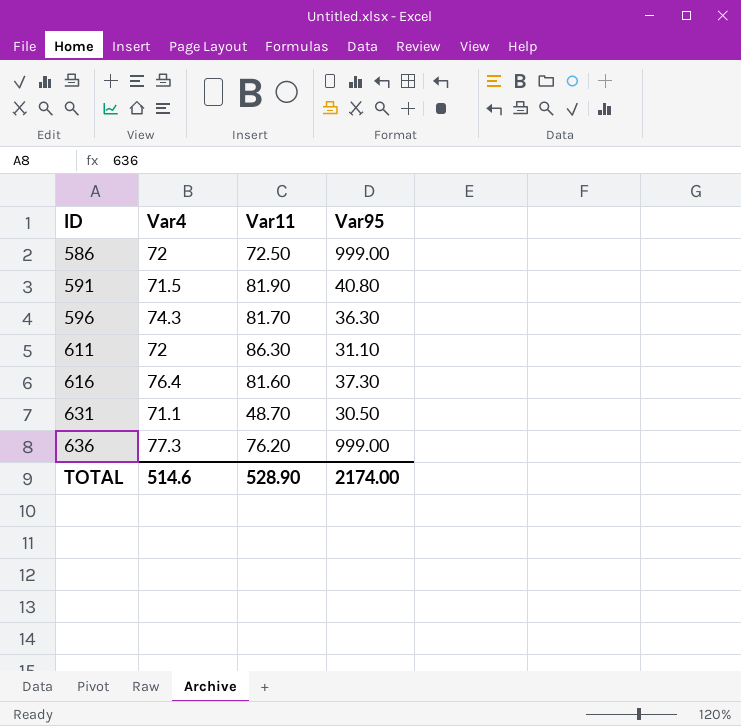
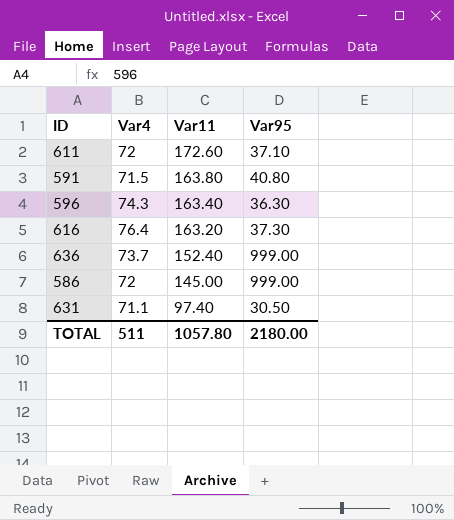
row order: ID ascending -> Var11 descending
611 | Var11: 86.30 -> 172.60
611 | Var95: 31.10 -> 37.10
591 | Var11: 81.90 -> 163.80
596 | Var11: 81.70 -> 163.40
616 | Var11: 81.60 -> 163.20
636 | Var4: 77.3 -> 73.7
636 | Var11: 76.20 -> 152.40
586 | Var11: 72.50 -> 145.00
631 | Var11: 48.70 -> 97.40
TOTAL | Var4: 514.6 -> 511
TOTAL | Var11: 528.90 -> 1057.80
TOTAL | Var95: 2174.00 -> 2180.00

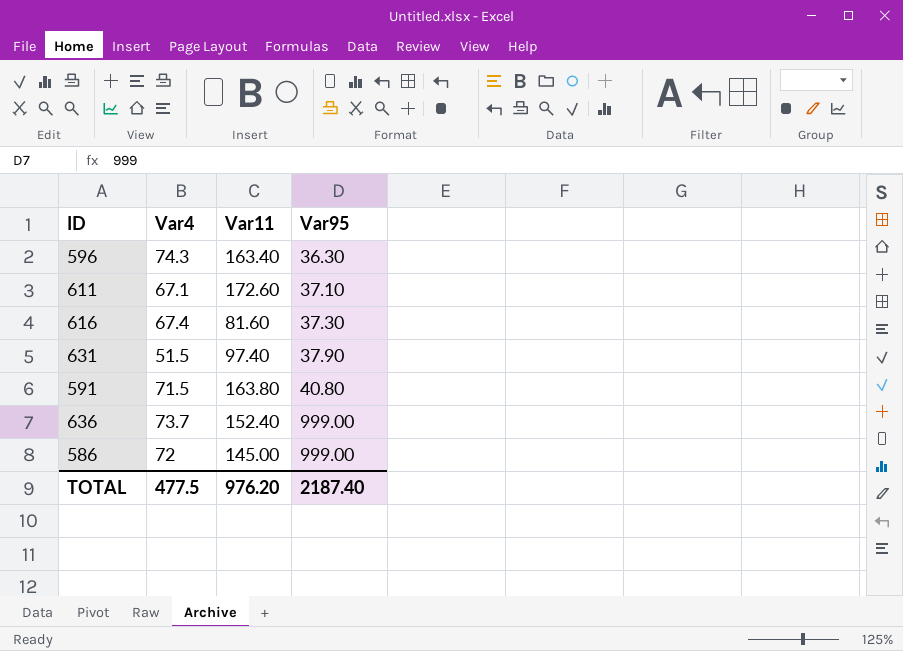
row order: Var11 descending -> Var95 ascending
611 | Var4: 72 -> 67.1
616 | Var4: 76.4 -> 67.4
616 | Var11: 163.20 -> 81.60
631 | Var4: 71.1 -> 51.5
631 | Var95: 30.50 -> 37.90
TOTAL | Var4: 511 -> 477.5
TOTAL | Var11: 1057.80 -> 976.20
TOTAL | Var95: 2180.00 -> 2187.40

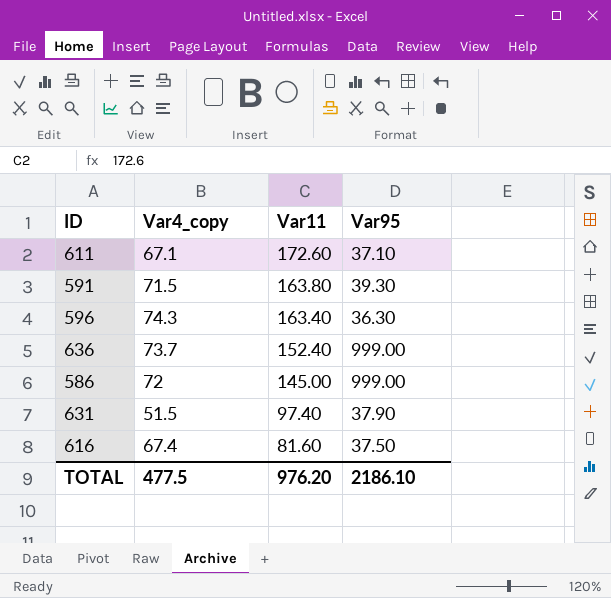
row order: Var95 ascending -> Var11 descending
column name: Var4 -> Var4_copy
591 | Var95: 40.80 -> 39.30
616 | Var95: 37.30 -> 37.50
TOTAL | Var95: 2187.40 -> 2186.10

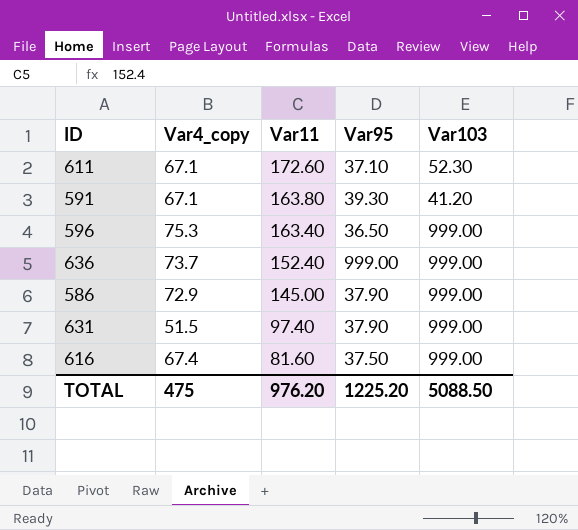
column Var103 | position: none -> 5
591 | Var4_copy: 71.5 -> 67.1
596 | Var4_copy: 74.3 -> 75.3
596 | Var95: 36.30 -> 36.50
586 | Var4_copy: 72 -> 72.9
586 | Var95: 999.00 -> 37.90
TOTAL | Var4_copy: 477.5 -> 475
TOTAL | Var95: 2186.10 -> 1225.20

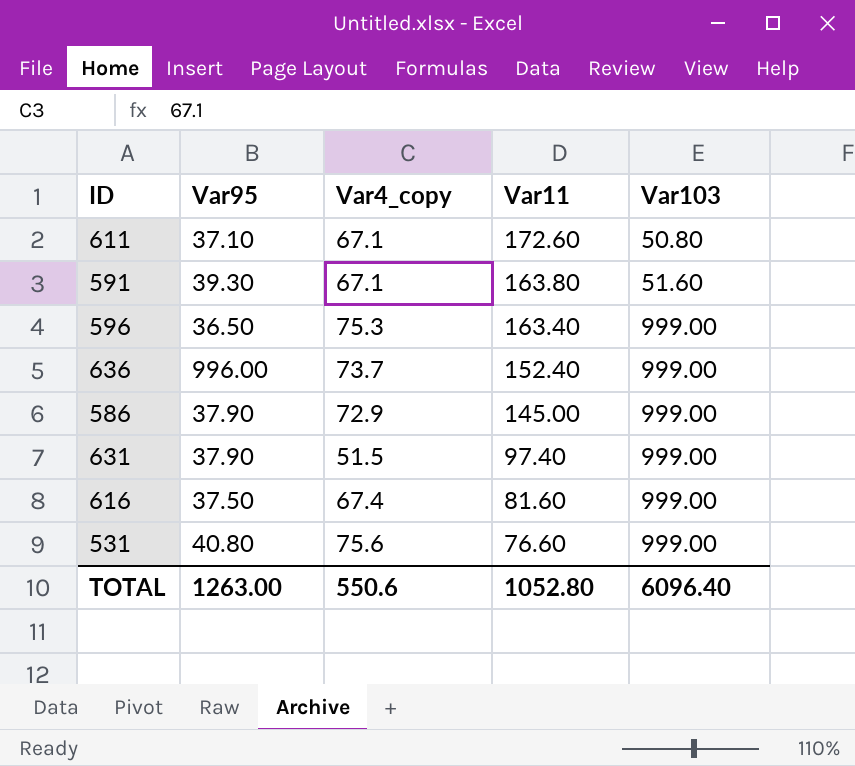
column Var95 | position: 4 -> 2
611 | Var103: 52.30 -> 50.80
591 | Var103: 41.20 -> 51.60
636 | Var95: 999.00 -> 996.00
row 531: none -> 40.80 | 75.6 | 76.60 | 999.00
TOTAL | Var95: 1225.20 -> 1263.00
TOTAL | Var4_copy: 475 -> 550.6
TOTAL | Var11: 976.20 -> 1052.80
TOTAL | Var103: 5088.50 -> 6096.40

